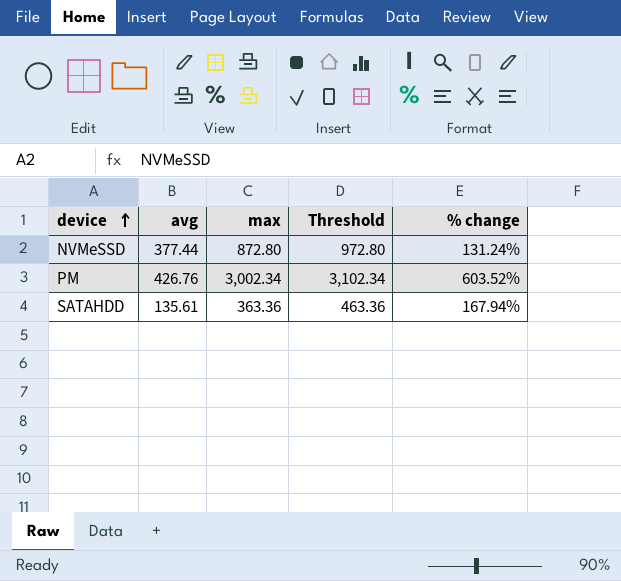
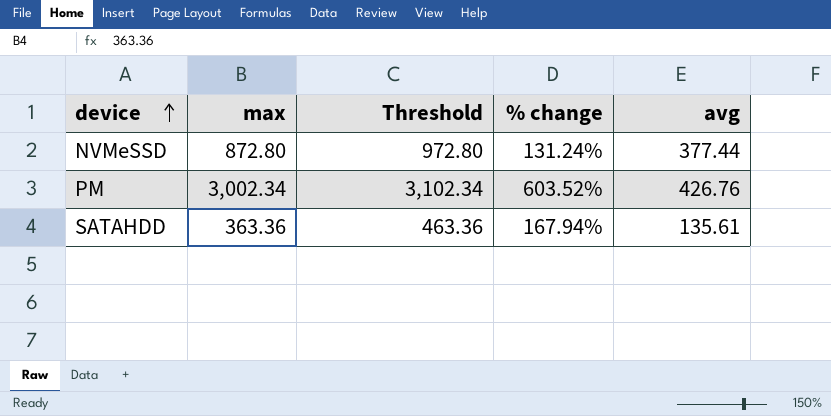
column avg | position: 2 -> 5

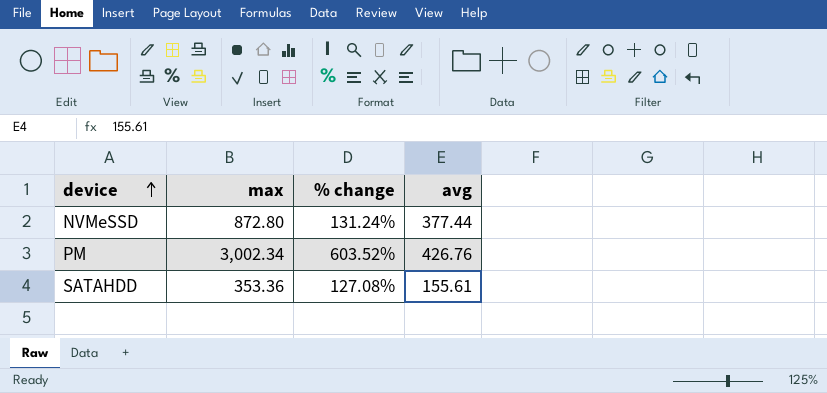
column Threshold | formula: [max] + 100 -> none
SATAHDD | max: 363.36 -> 353.36
SATAHDD | % change: 167.94% -> 127.08%
SATAHDD | avg: 135.61 -> 155.61

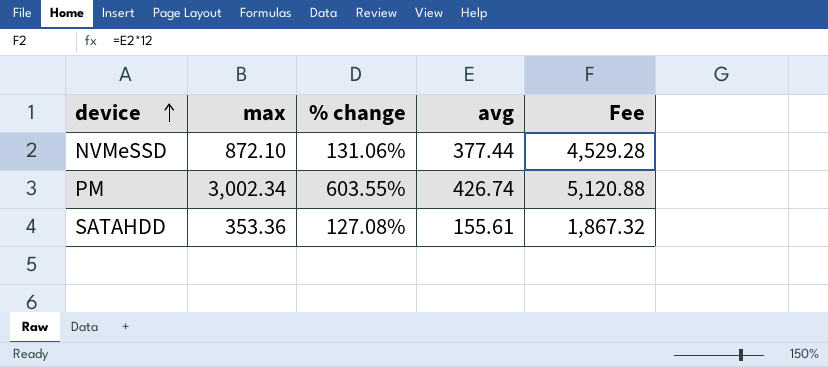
column Fee | formula: none -> [avg] * 12
NVMeSSD | max: 872.80 -> 872.10
NVMeSSD | % change: 131.24% -> 131.06%
PM | % change: 603.52% -> 603.55%
PM | avg: 426.76 -> 426.74

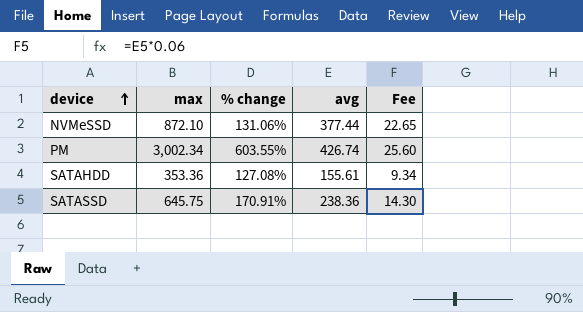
column Fee | formula: [avg] * 12 -> [avg] * 0.06
row SATASSD: none -> 645.75 | 170.91% | 238.36 | 14.30

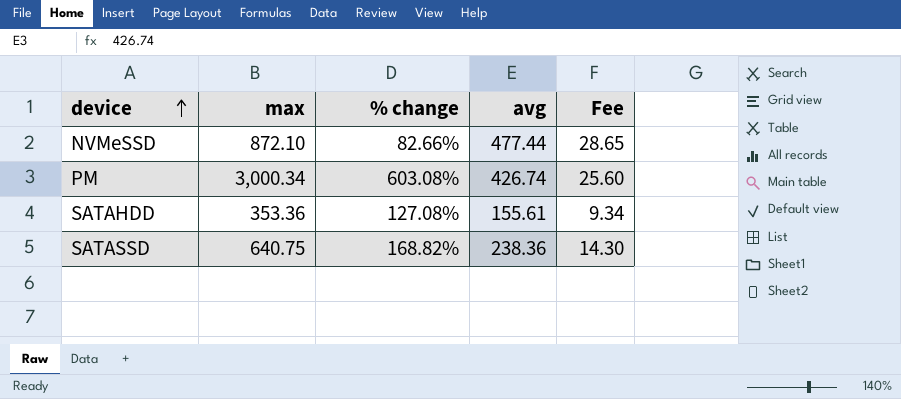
NVMeSSD | % change: 131.06% -> 82.66%
NVMeSSD | avg: 377.44 -> 477.44
NVMeSSD | Fee: 22.65 -> 28.65
PM | max: 3,002.34 -> 3,000.34
PM | % change: 603.55% -> 603.08%
SATASSD | max: 645.75 -> 640.75
SATASSD | % change: 170.91% -> 168.82%

